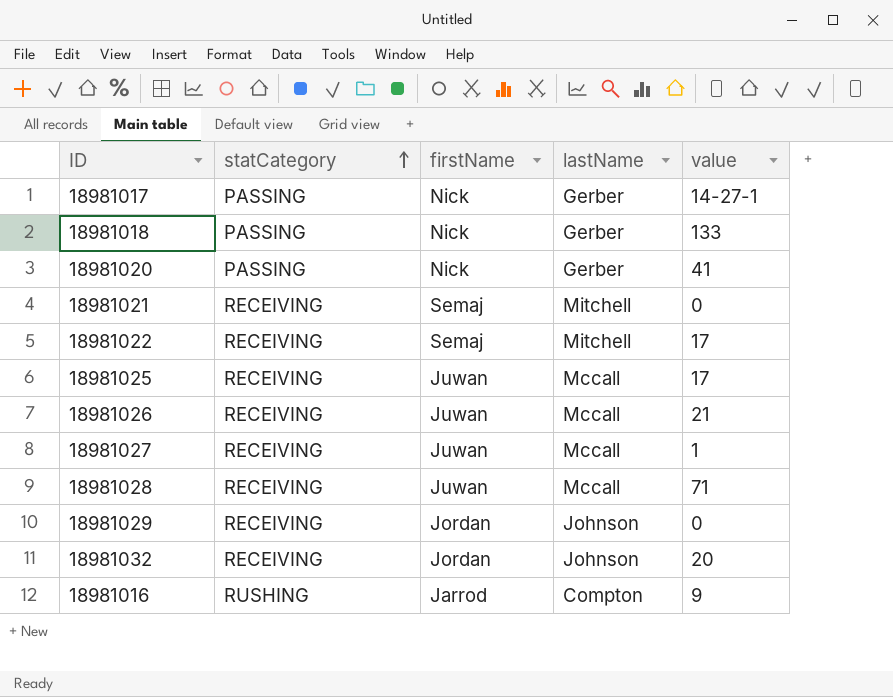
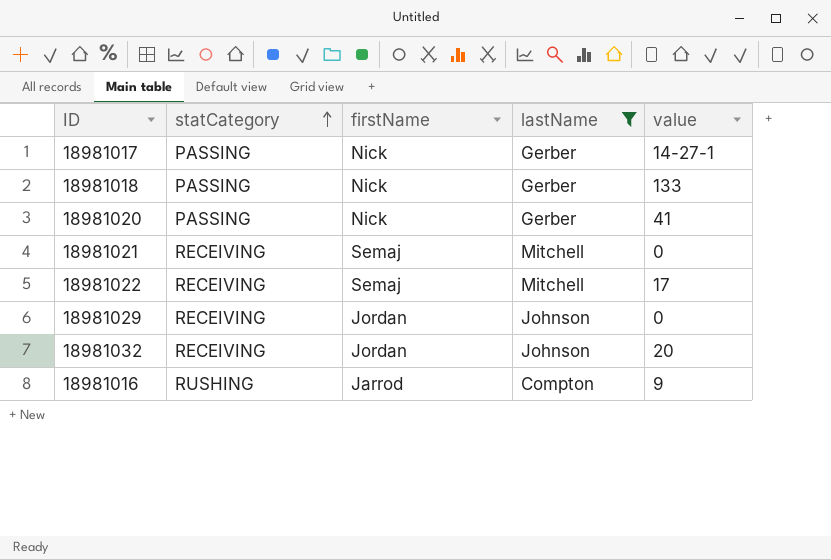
filter: none -> lastName != Mccall

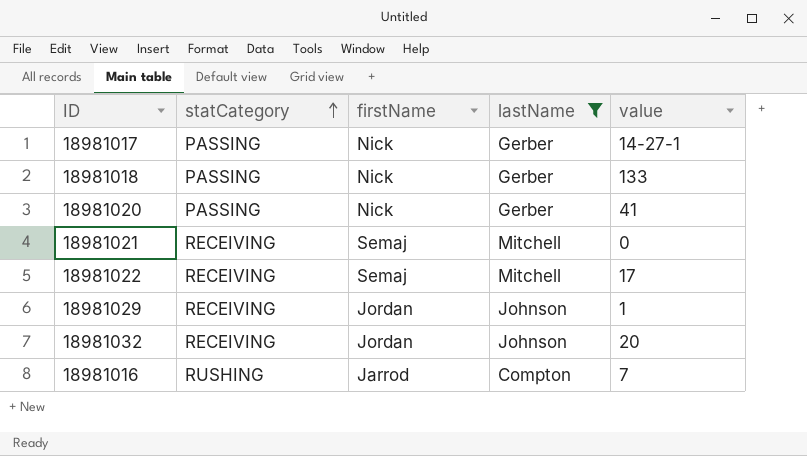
18981029 | value: 0 -> 1
18981016 | value: 9 -> 7

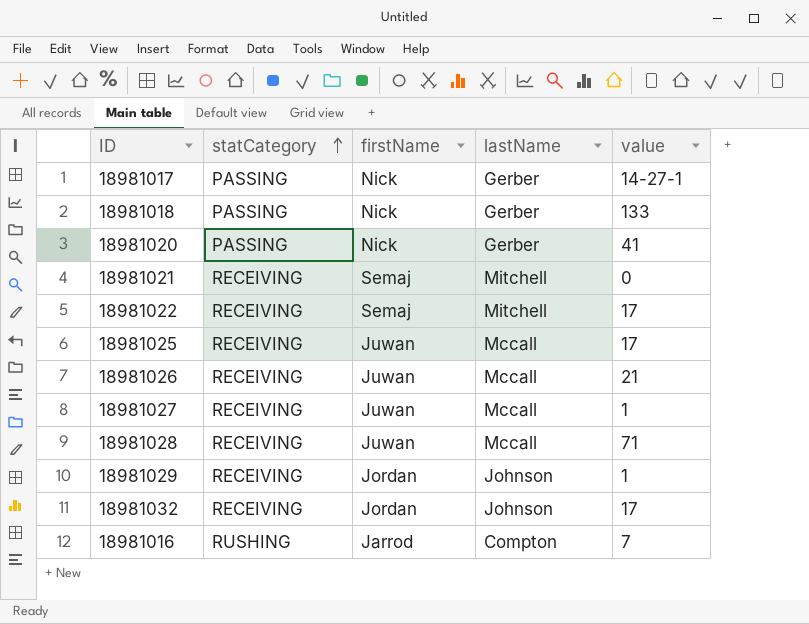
filter: lastName != Mccall -> none
18981032 | value: 20 -> 17

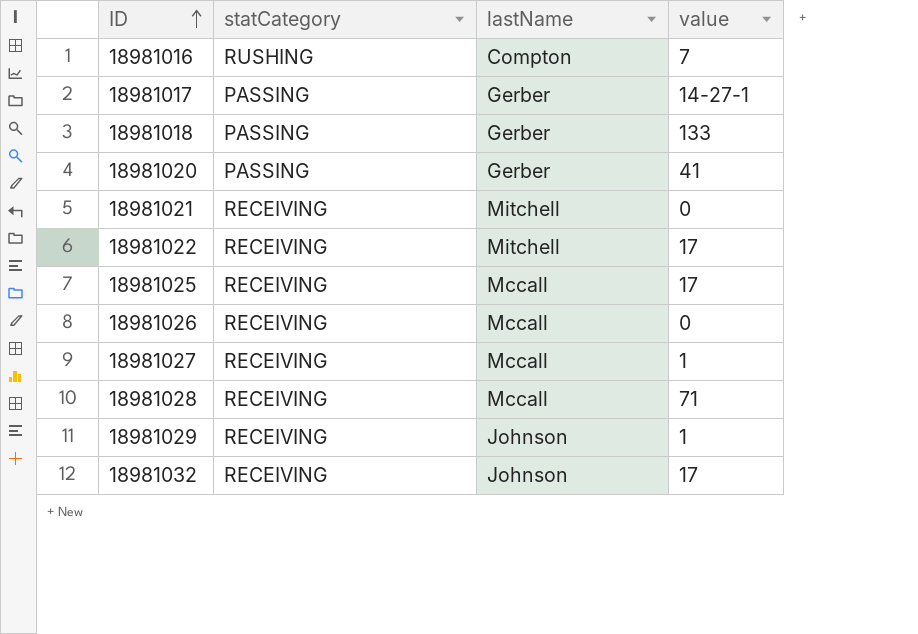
row order: statCategory ascending -> ID ascending
column firstName | position: 3 -> none
18981026 | value: 21 -> 0

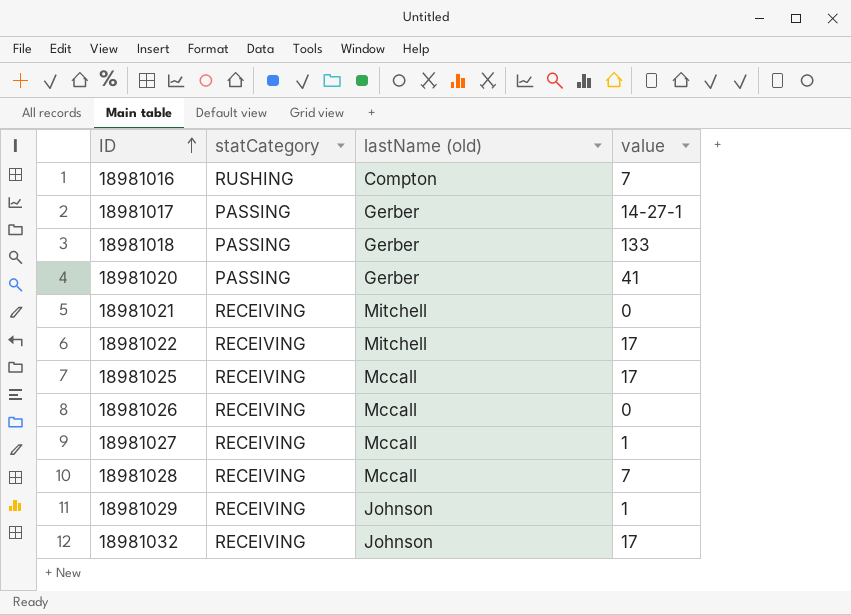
column name: lastName -> lastName (old)
18981028 | value: 71 -> 7

